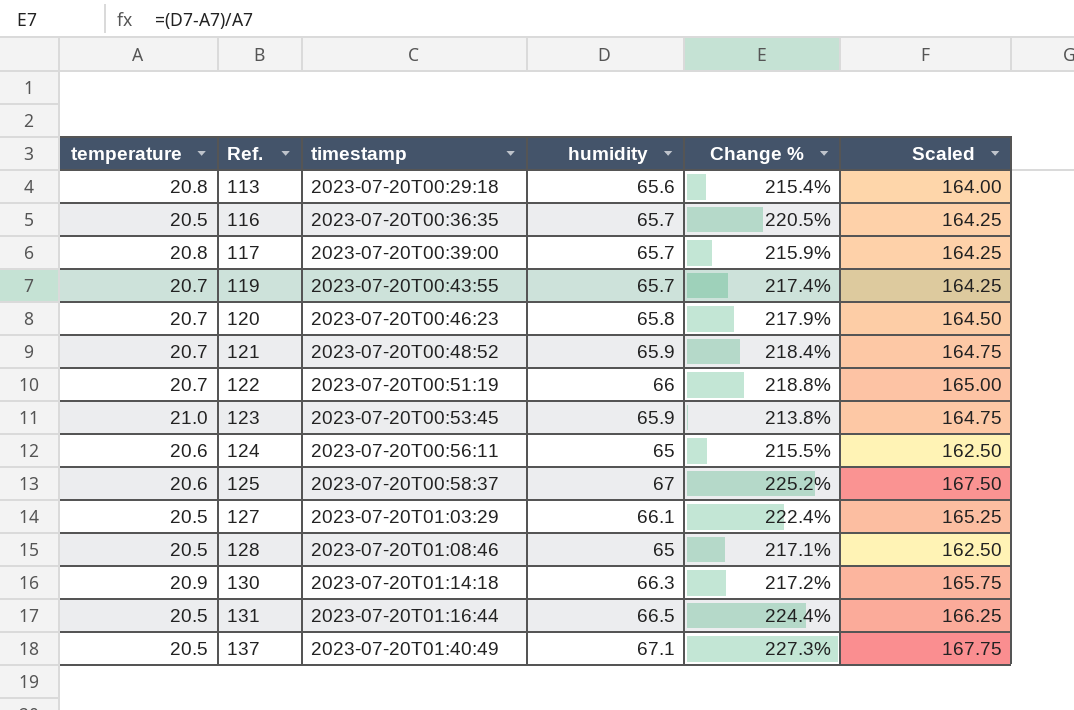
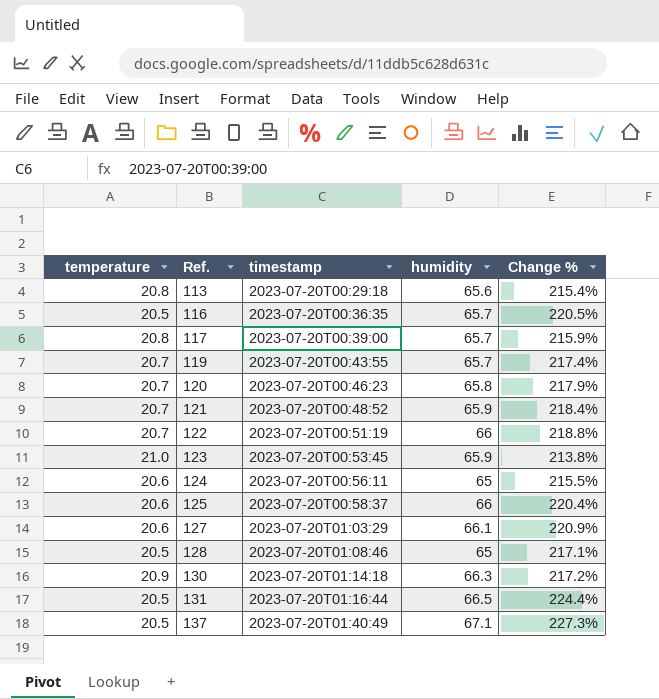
column Scaled | formula: [humidity] * 2.5 -> none
125 | humidity: 67 -> 66
125 | Change %: 225.2% -> 220.4%
127 | temperature: 20.5 -> 20.6
127 | Change %: 222.4% -> 220.9%

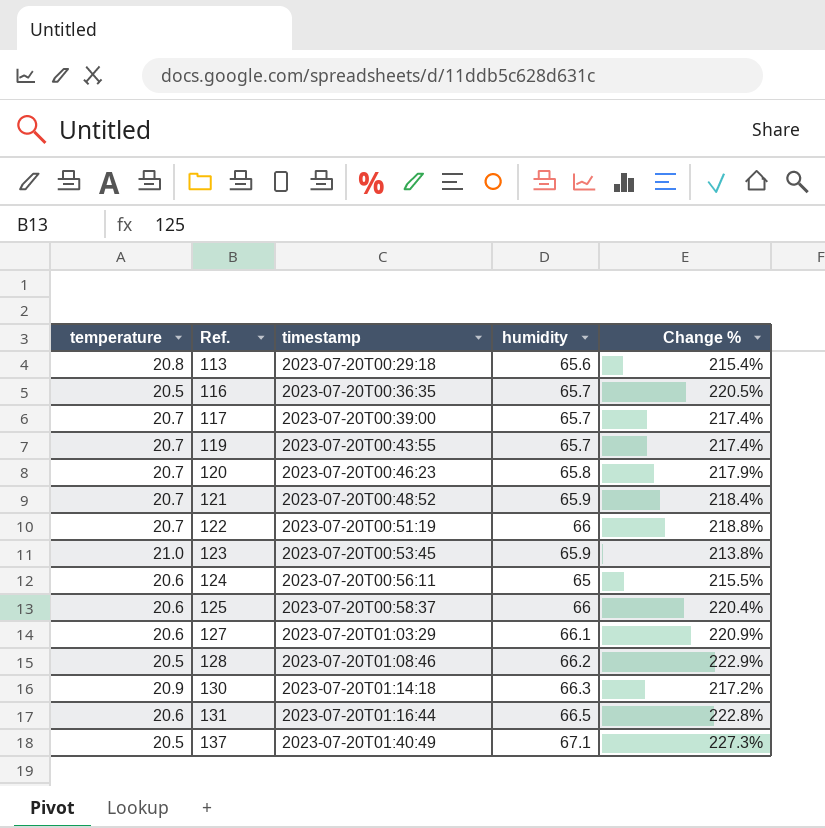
117 | temperature: 20.8 -> 20.7
117 | Change %: 215.9% -> 217.4%
128 | humidity: 65 -> 66.2
128 | Change %: 217.1% -> 222.9%
131 | temperature: 20.5 -> 20.6
131 | Change %: 224.4% -> 222.8%

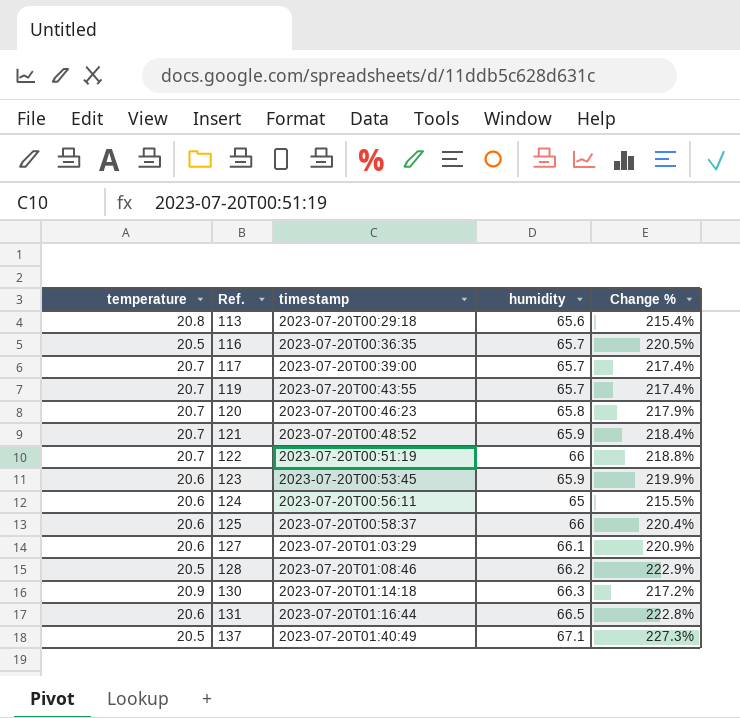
123 | temperature: 21.0 -> 20.6
123 | Change %: 213.8% -> 219.9%

